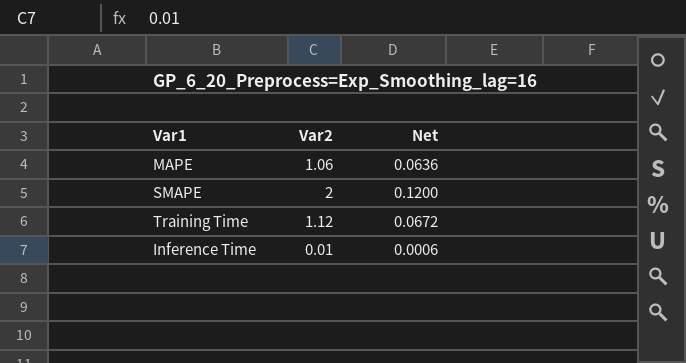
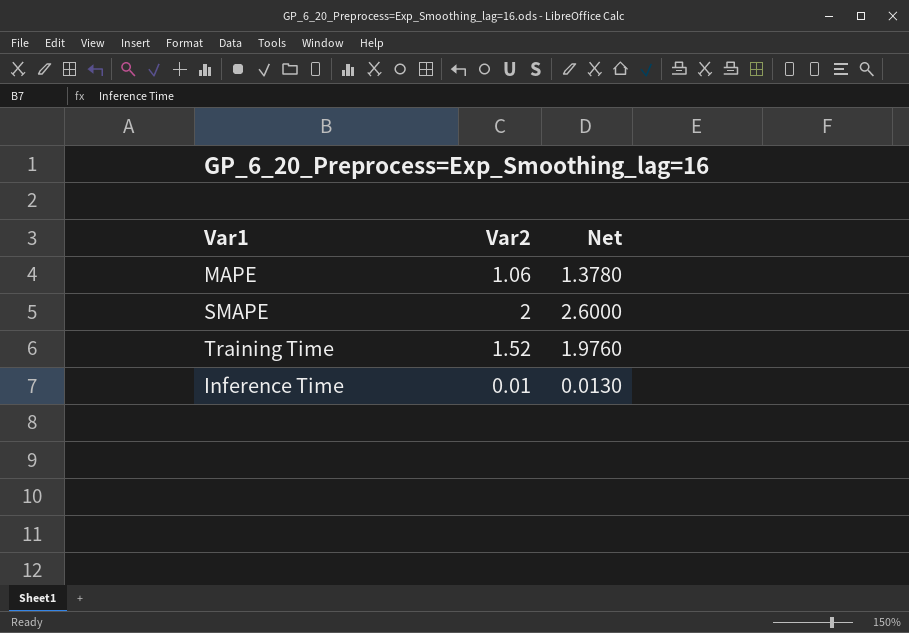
column Net | formula: [Var2] * 0.06 -> [Var2] * 1.3
Training Time | Var2: 1.12 -> 1.52

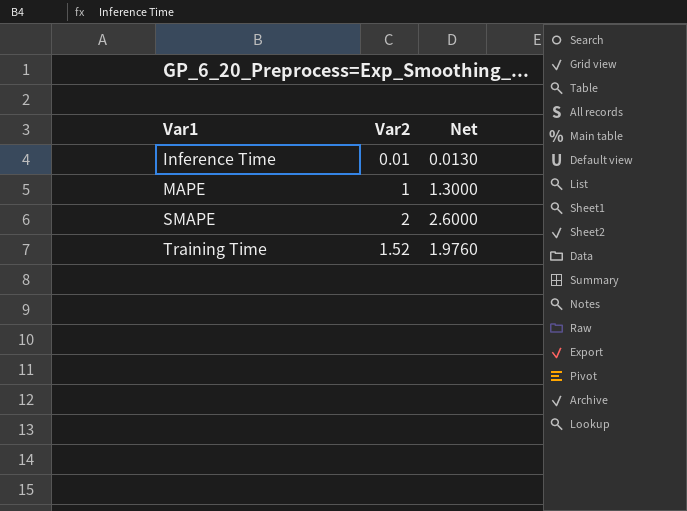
row order: none -> Var1 ascending
MAPE | Var2: 1.06 -> 1
MAPE | Net: 1.3780 -> 1.3000

